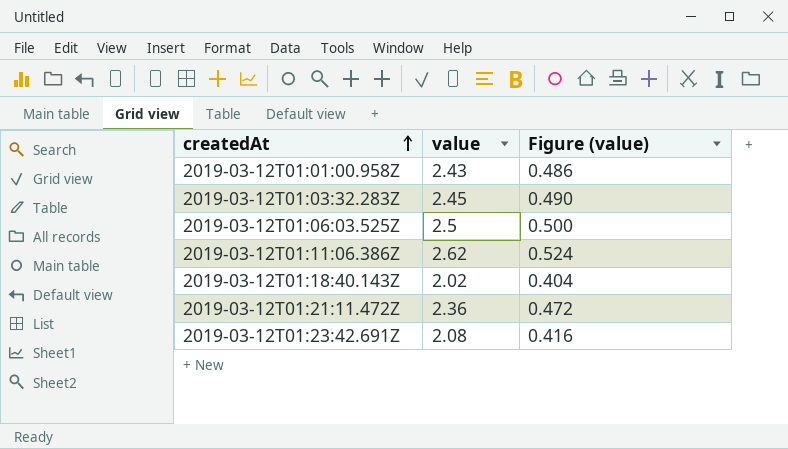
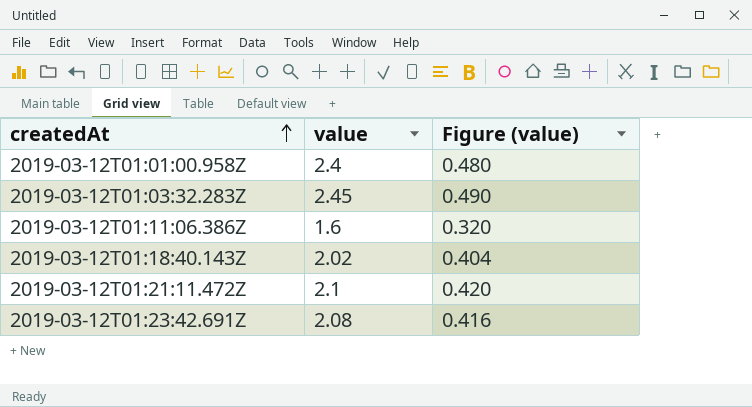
row 2019-03-12T01:06:03.525Z: 2.5 | 0.500 -> none
2019-03-12T01:01:00.958Z | value: 2.43 -> 2.4
2019-03-12T01:01:00.958Z | Figure (value): 0.486 -> 0.480
2019-03-12T01:11:06.386Z | value: 2.62 -> 1.6
2019-03-12T01:11:06.386Z | Figure (value): 0.524 -> 0.320
2019-03-12T01:21:11.472Z | value: 2.36 -> 2.1
2019-03-12T01:21:11.472Z | Figure (value): 0.472 -> 0.420

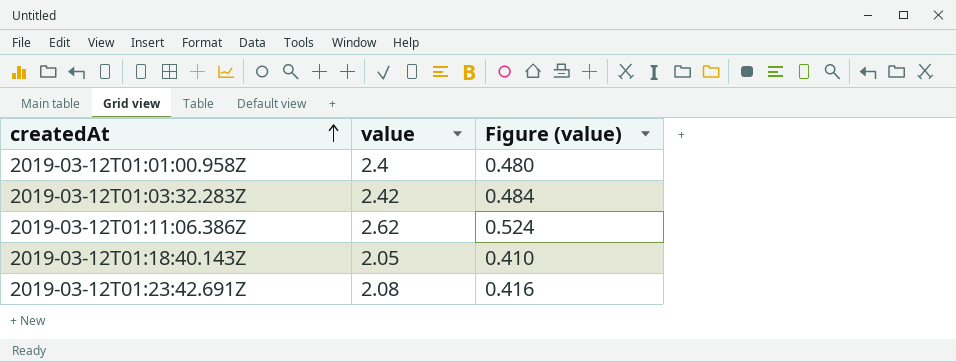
row 2019-03-12T01:21:11.472Z: 2.1 | 0.420 -> none
2019-03-12T01:03:32.283Z | value: 2.45 -> 2.42
2019-03-12T01:03:32.283Z | Figure (value): 0.490 -> 0.484
2019-03-12T01:11:06.386Z | value: 1.6 -> 2.62
2019-03-12T01:11:06.386Z | Figure (value): 0.320 -> 0.524
2019-03-12T01:18:40.143Z | value: 2.02 -> 2.05
2019-03-12T01:18:40.143Z | Figure (value): 0.404 -> 0.410

